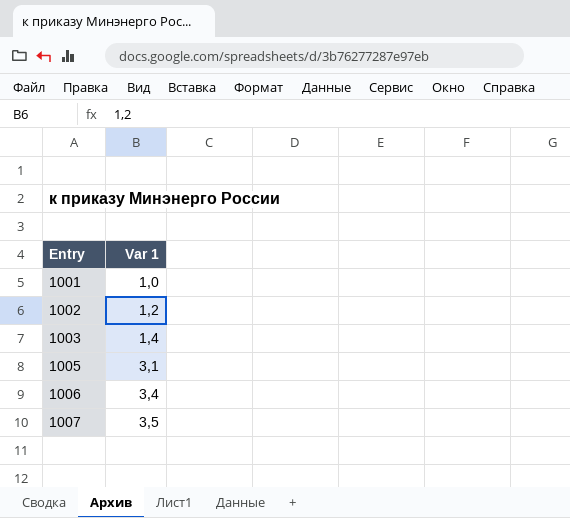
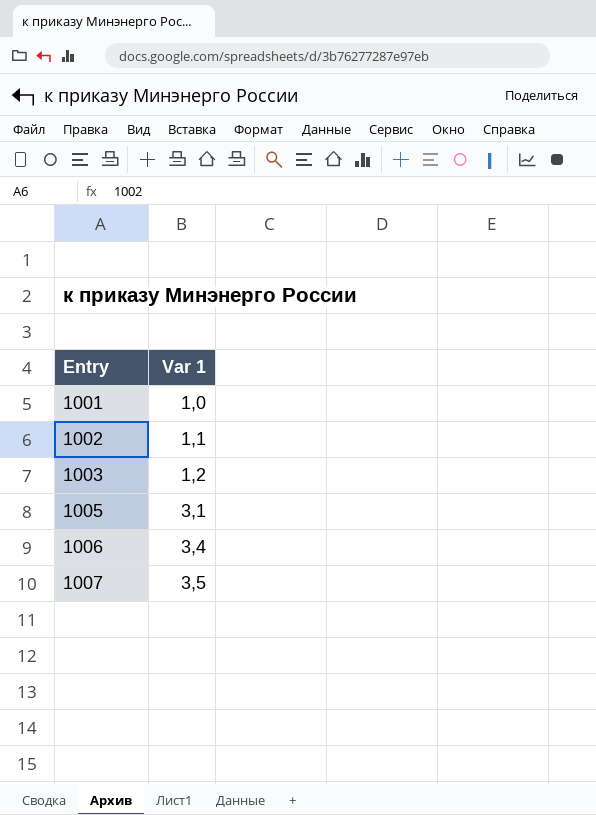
1002 | Var 1: 1,2 -> 1,1
1003 | Var 1: 1,4 -> 1,2

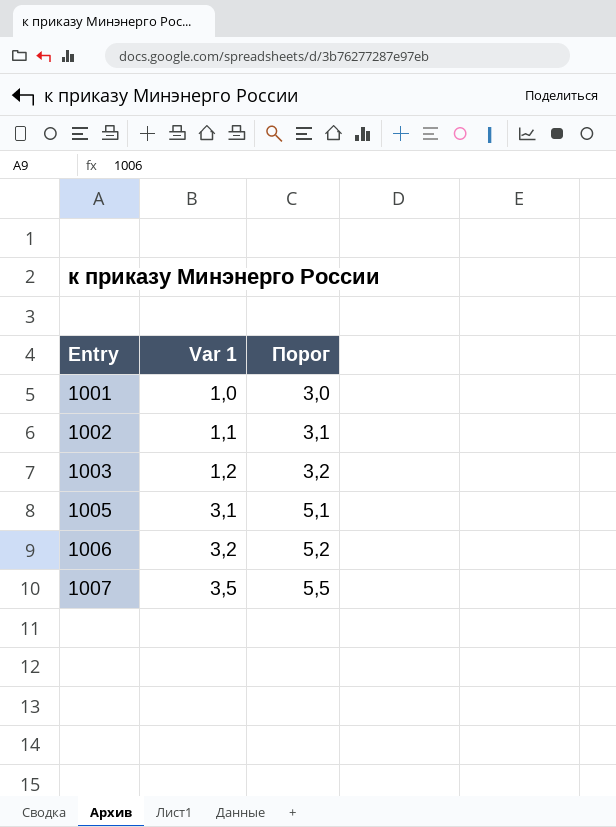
column Порог | formula: none -> [Var 1] + 2
1006 | Var 1: 3,4 -> 3,2

